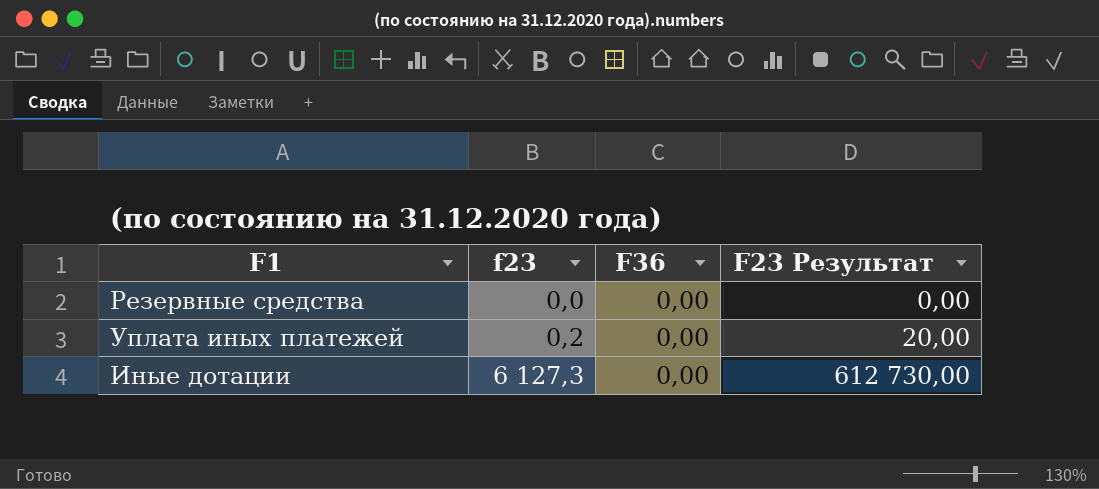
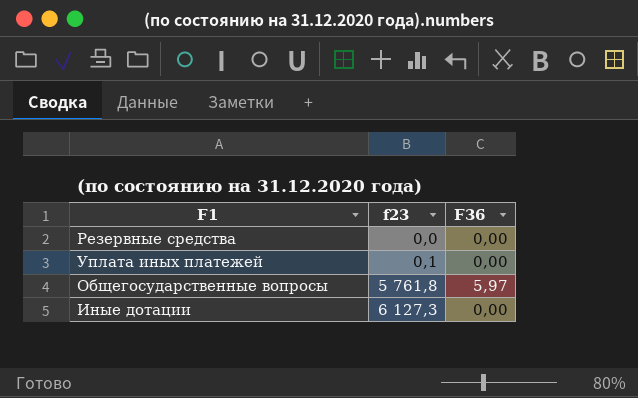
column F23 Результат | formula: [f23] * 100 -> none
Уплата иных платежей | f23: 0,2 -> 0,1
row Общегосударственные вопросы: none -> 5 761,8 | 5,97

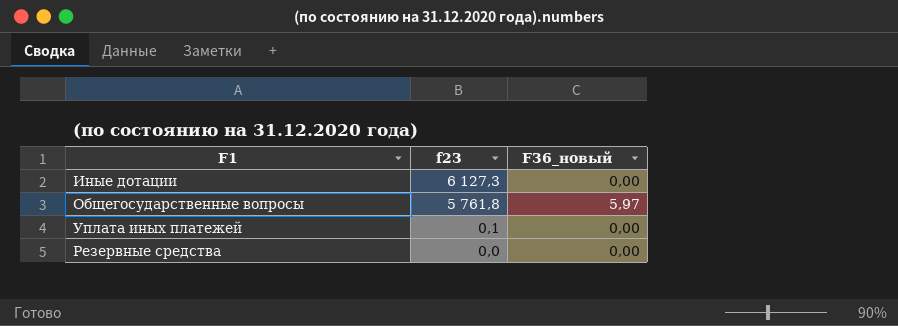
row order: f23 ascending -> f23 descending
column name: F36 -> F36_новый

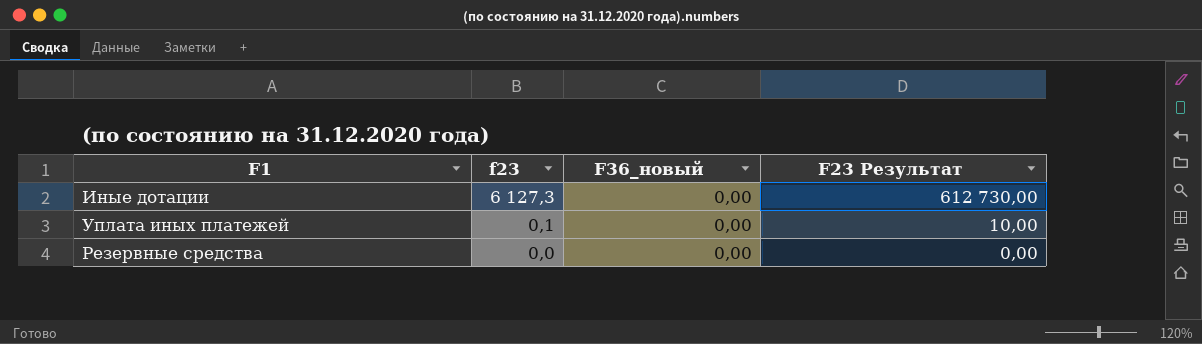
column F23 Результат | formula: none -> [f23] * 100
row Общегосударственные вопросы: 5 761,8 | 5,97 -> none

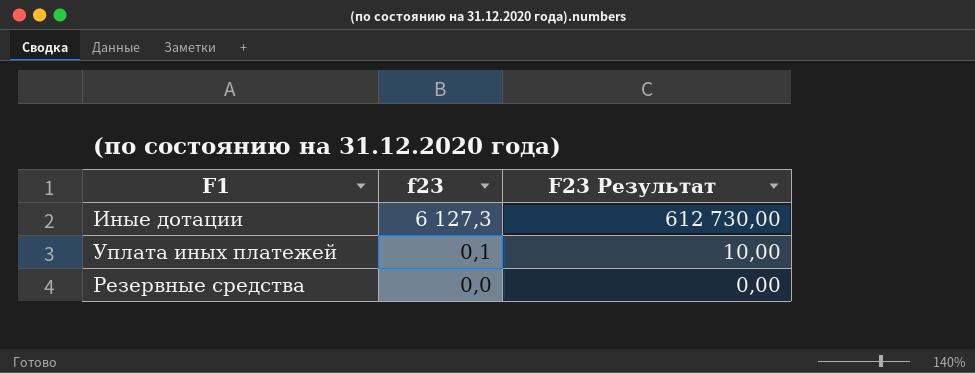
column F36_новый | position: 3 -> none

